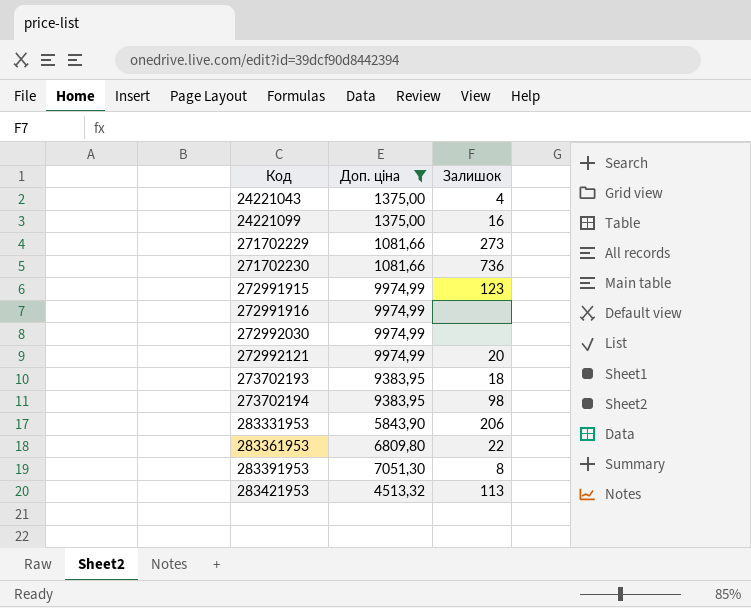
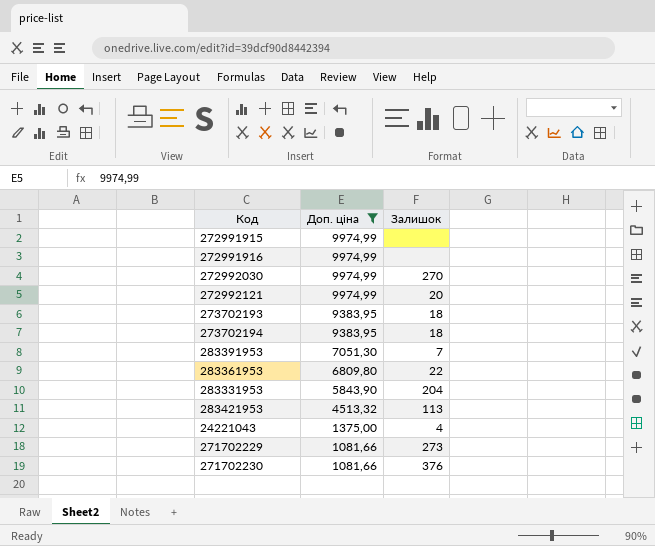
row order: Код ascending -> Доп. ціна descending
row 24221099: 1375,00 | 16 -> none
272991915 | Залишок: 123 -> none
272992030 | Залишок: none -> 270
273702194 | Залишок: 98 -> 18
283391953 | Залишок: 8 -> 7
283331953 | Залишок: 206 -> 204
271702230 | Залишок: 736 -> 376

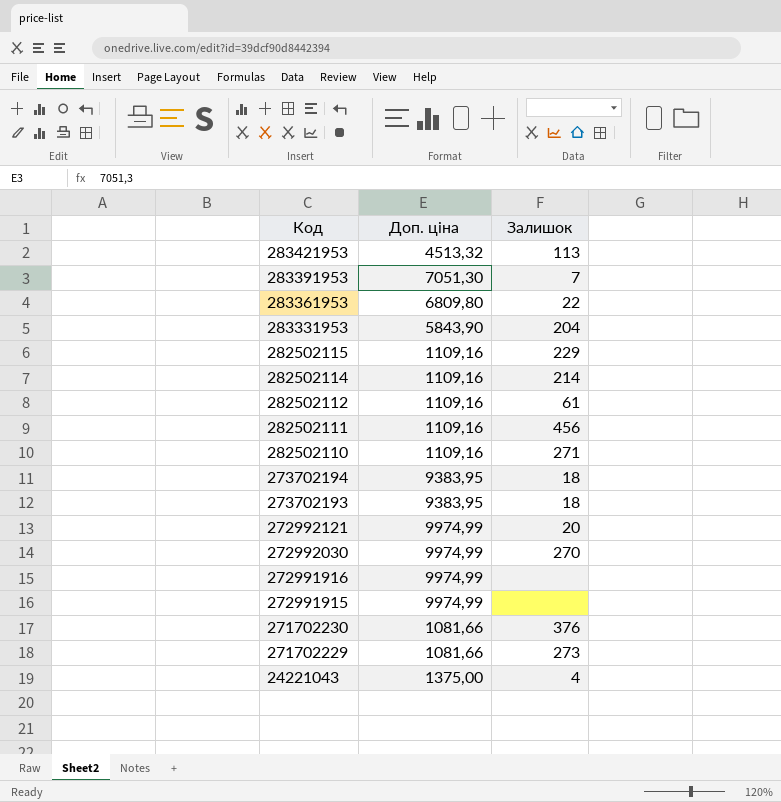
filter: Доп. ціна != 1109,16 -> none
row order: Доп. ціна descending -> Код descending

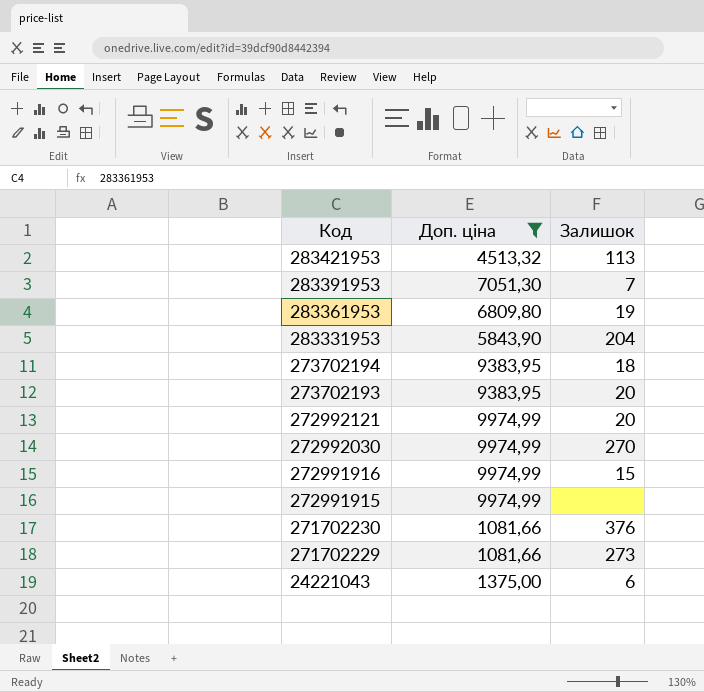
filter: none -> Доп. ціна != 1109,16
283361953 | Залишок: 22 -> 19
273702193 | Залишок: 18 -> 20
272991916 | Залишок: none -> 15
24221043 | Залишок: 4 -> 6

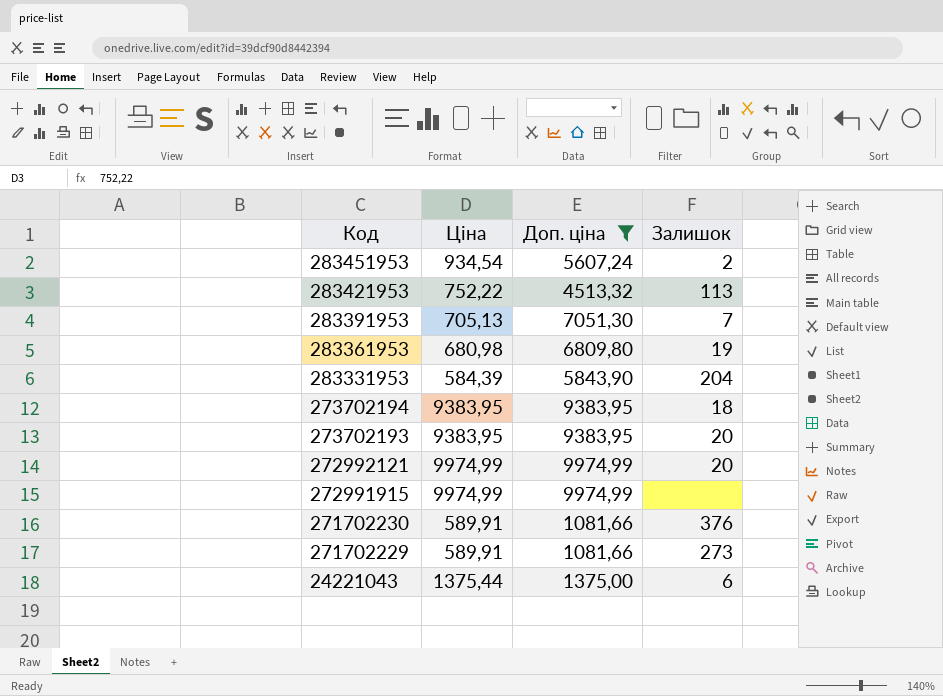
column Ціна | position: none -> 2
row 272992030: 9974,99 | 270 -> none
row 272991916: 9974,99 | 15 -> none
row 283451953: none -> 934,54 | 5607,24 | 2

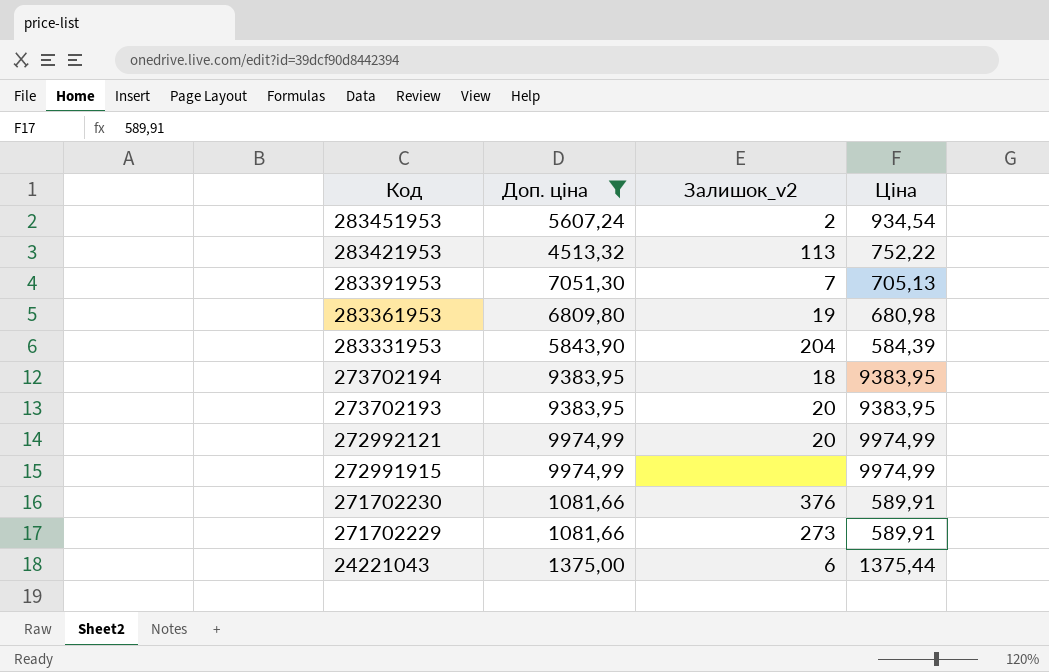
column name: Залишок -> Залишок_v2
column Ціна | position: 2 -> 4

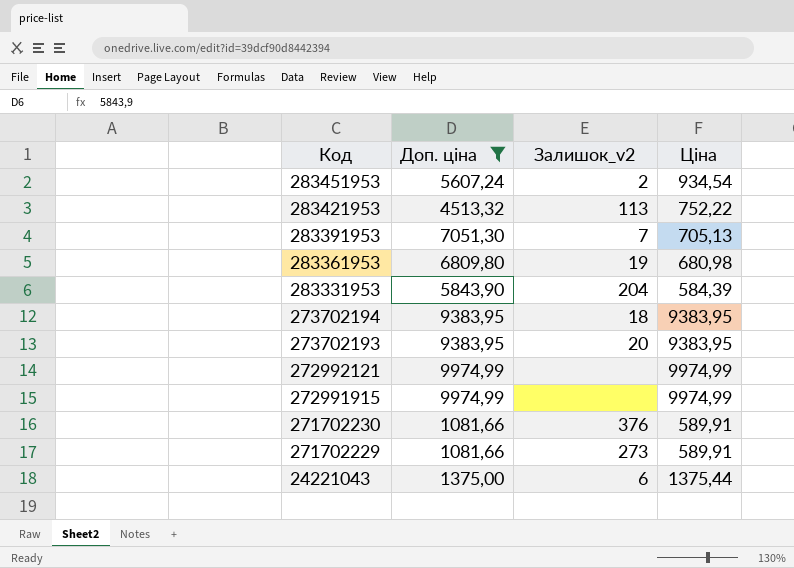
272992121 | Залишок_v2: 20 -> none

